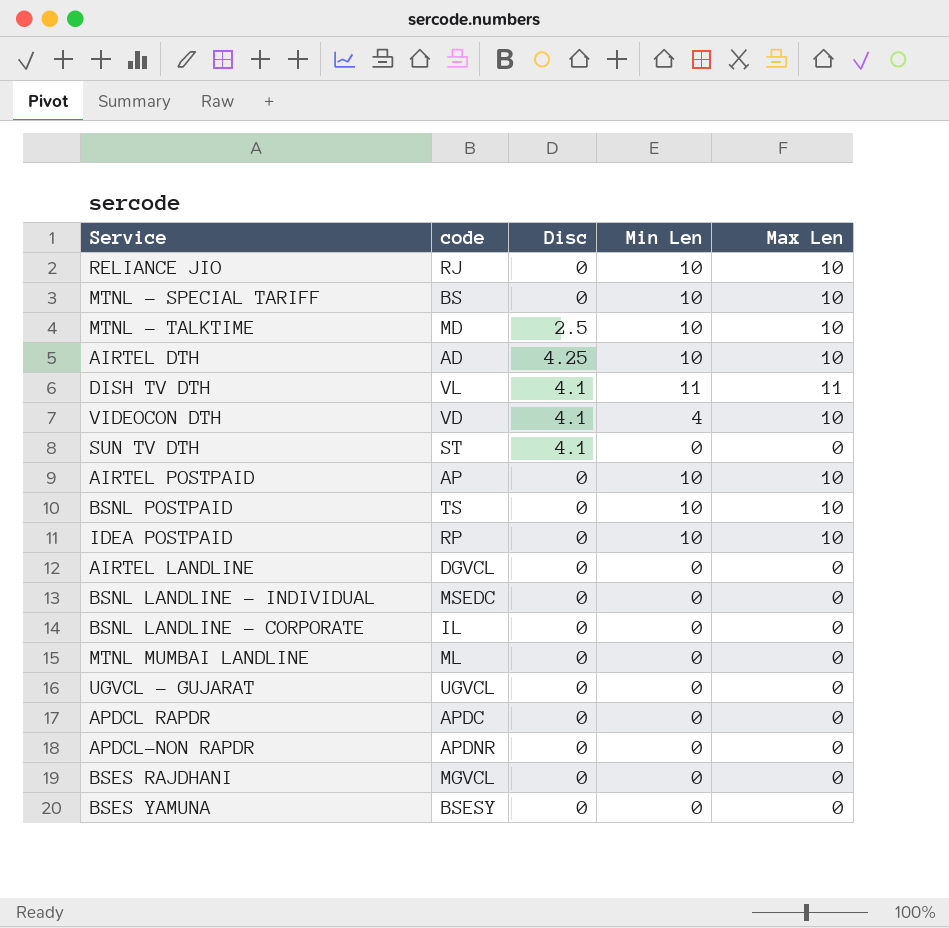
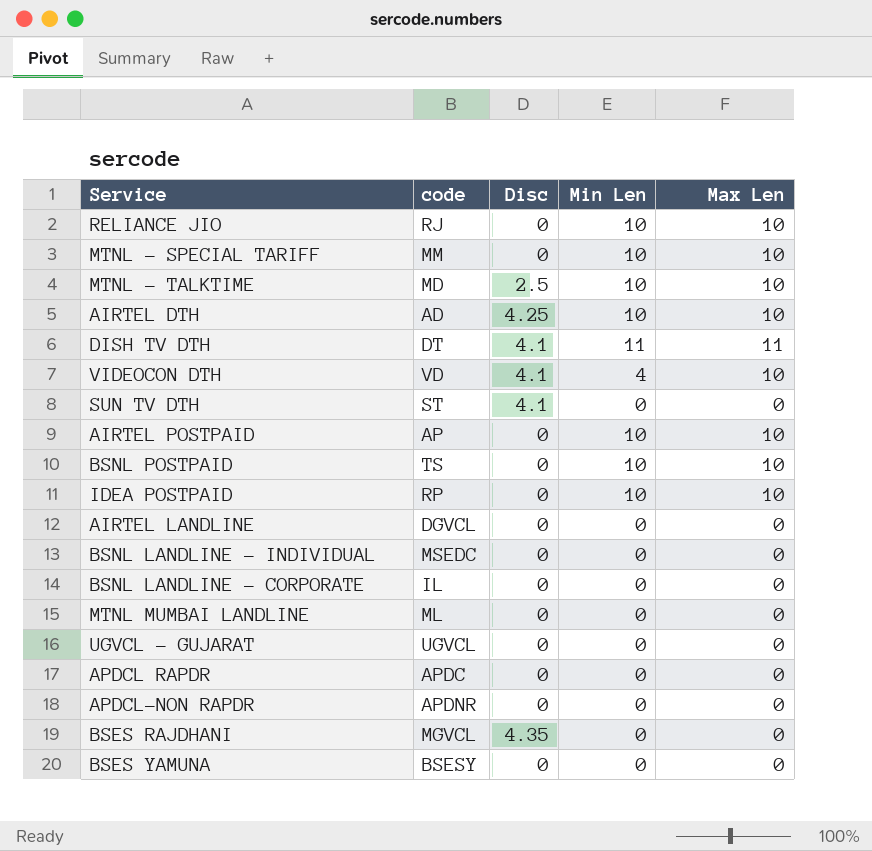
MTNL - SPECIAL TARIFF | code: BS -> MM
DISH TV DTH | code: VL -> DT
BSES RAJDHANI | Disc: 0 -> 4.35

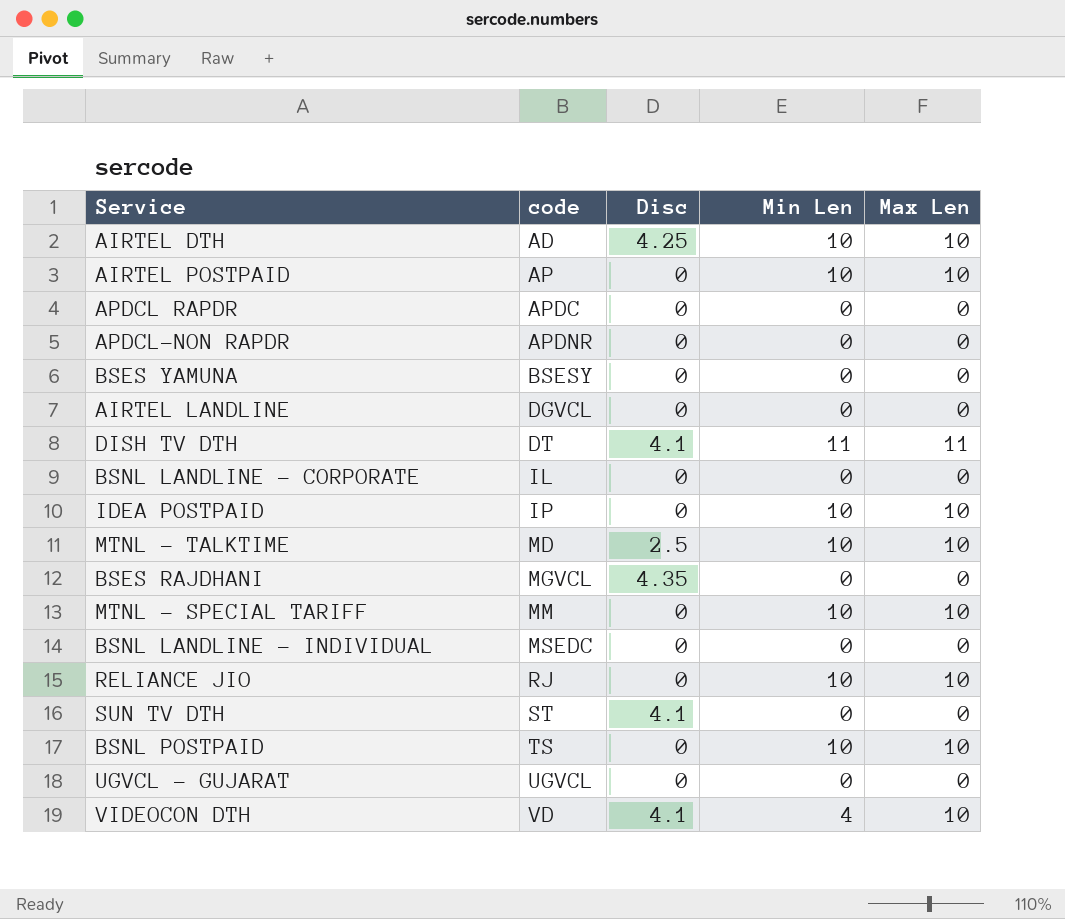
row order: none -> code ascending
row MTNL MUMBAI LANDLINE: ML | 0 | 0 | 0 -> none
IDEA POSTPAID | code: RP -> IP

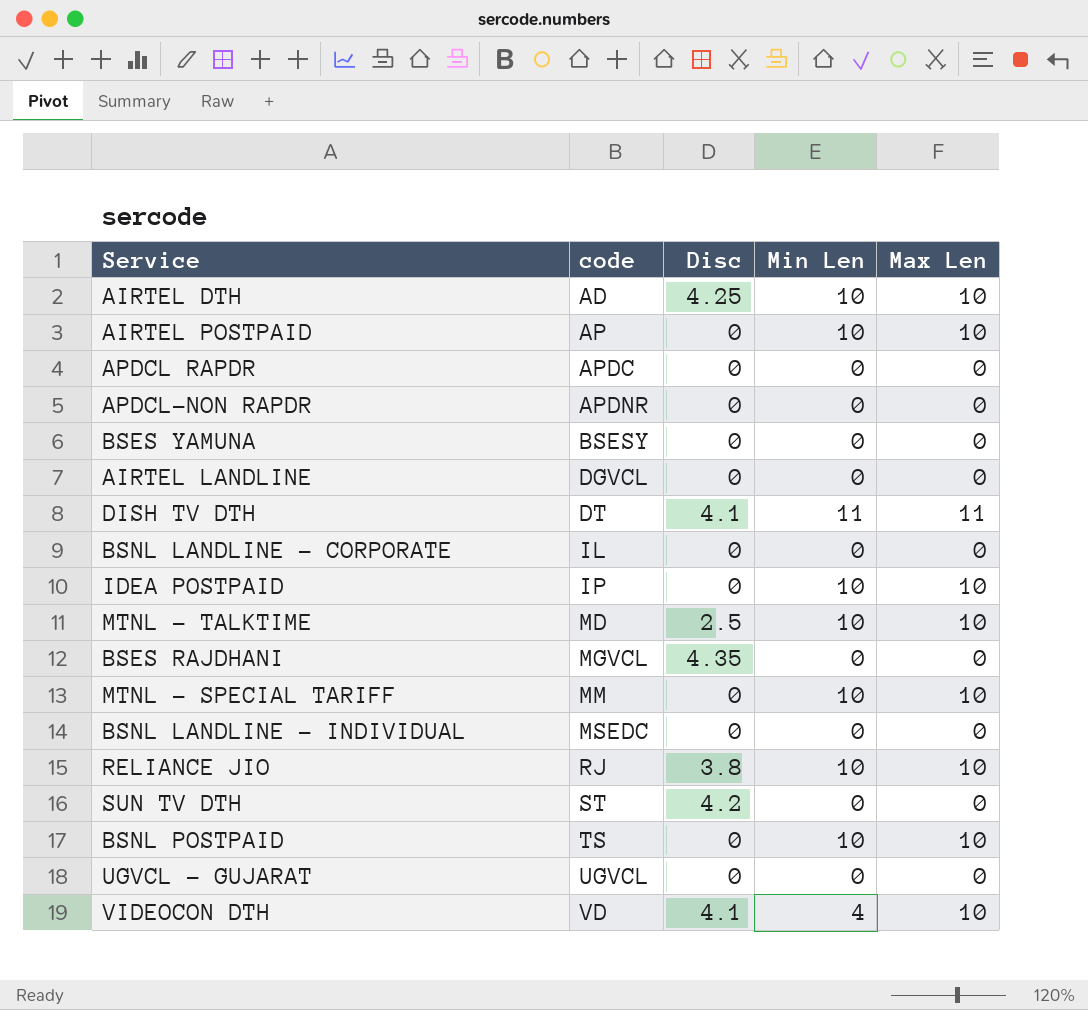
RELIANCE JIO | Disc: 0 -> 3.8
SUN TV DTH | Disc: 4.1 -> 4.2

